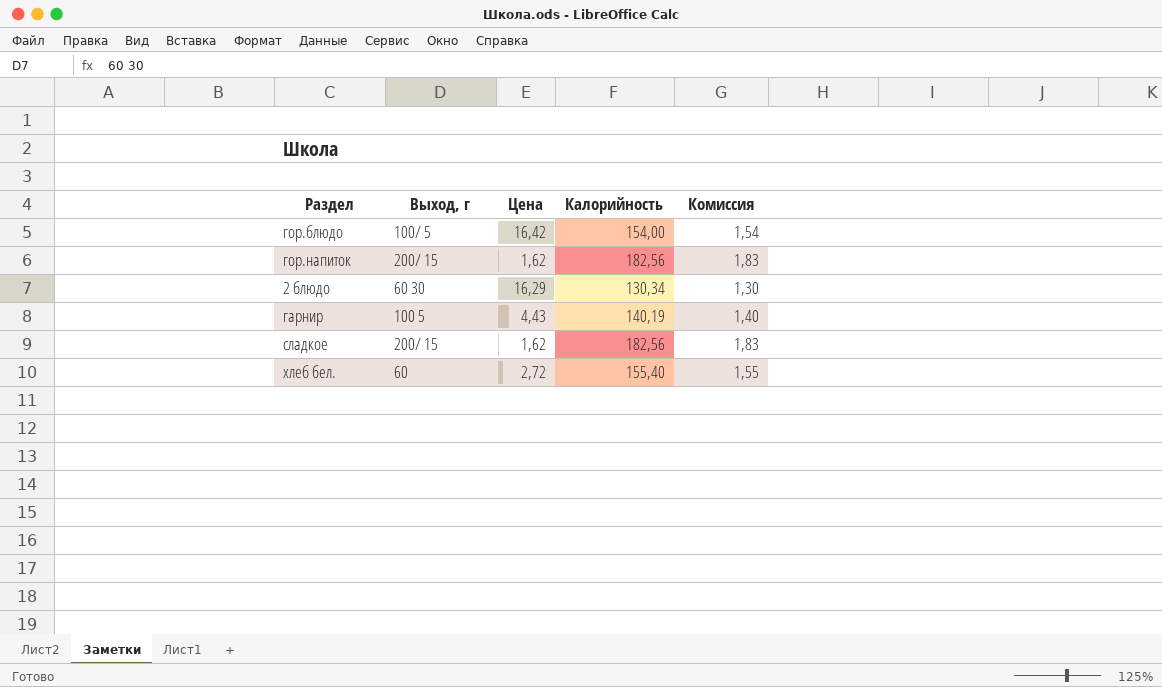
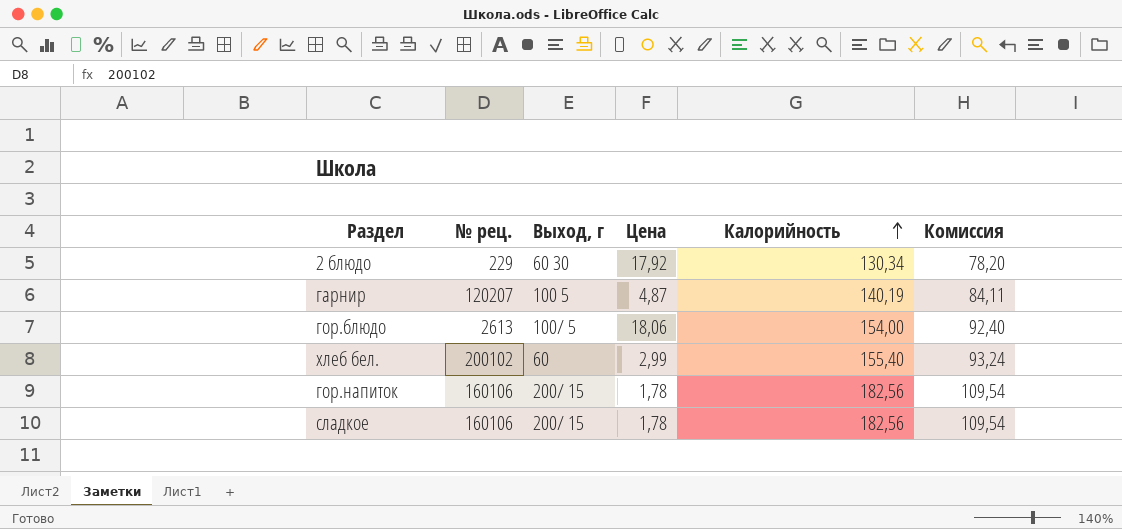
row order: none -> Калорийность ascending
column № рец. | position: none -> 2
column Комиссия | formula: [Калорийность] * 0,01 -> [Калорийность] * 0,6
2 блюдо | Цена: 16,29 -> 17,92
гарнир | Цена: 4,43 -> 4,87
гор.блюдо | Цена: 16,42 -> 18,06
хлеб бел. | Цена: 2,72 -> 2,99
гор.напиток | Цена: 1,62 -> 1,78
сладкое | Цена: 1,62 -> 1,78

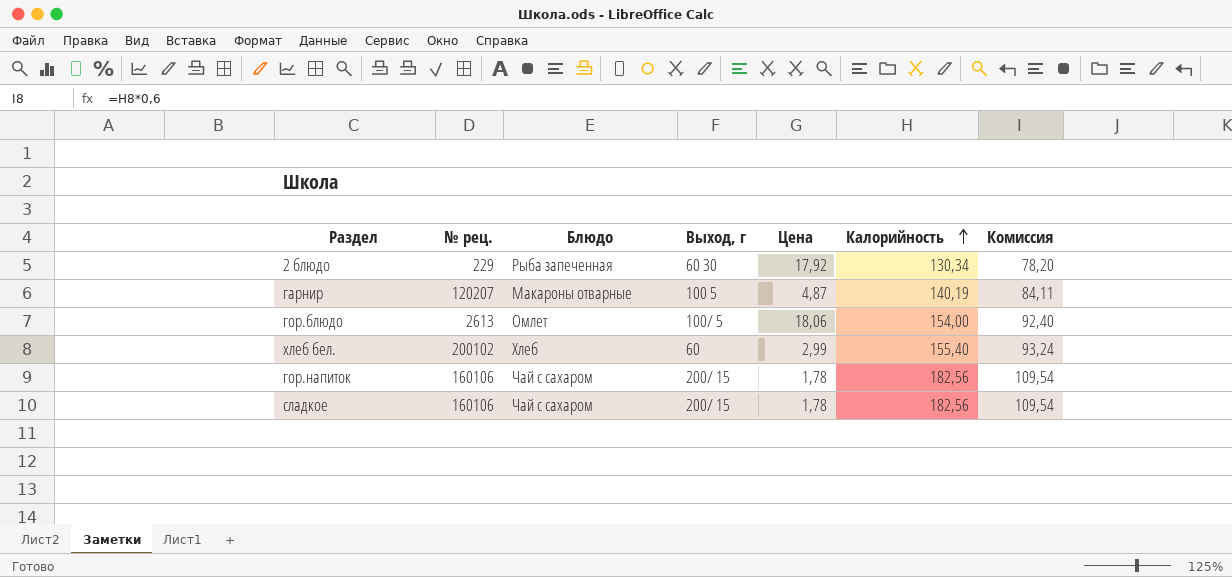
column Блюдо | position: none -> 3

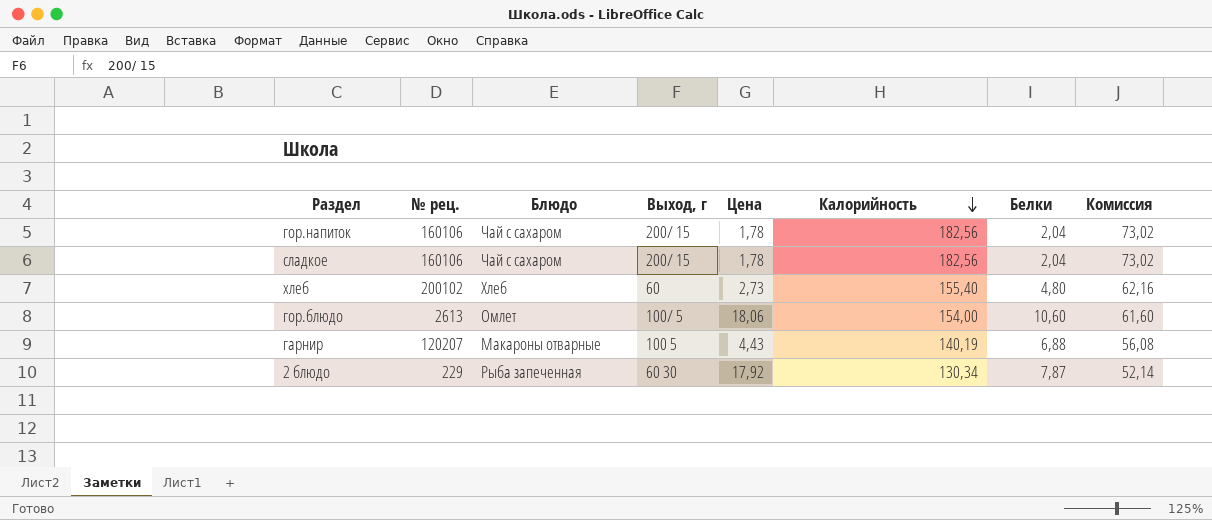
row order: Калорийность ascending -> Калорийность descending
column Белки | position: none -> 7
column Комиссия | formula: [Калорийность] * 0,6 -> [Калорийность] * 0,4
row хлеб бел.: 200102 | Хлеб | 60 | 2,99 | 155,40 | 93,24 -> none
row хлеб: none -> 200102 | Хлеб | 60 | 2,73 | 155,40 | 4,80 | 62,16
гарнир | Цена: 4,87 -> 4,43

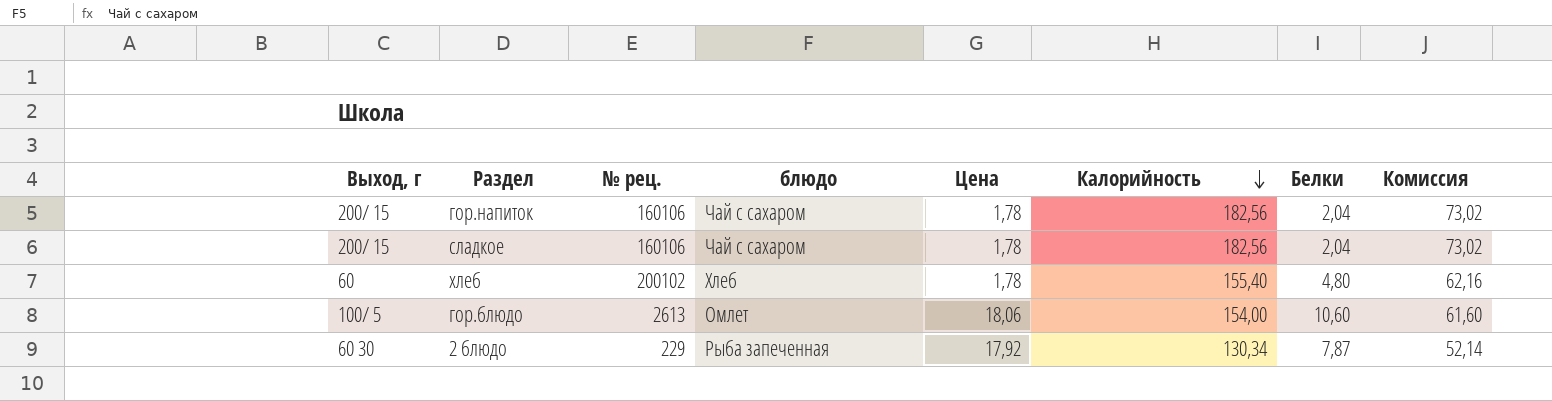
column Выход, г | position: 4 -> 1
column name: Блюдо -> блюдо
row гарнир: 120207 | Макароны отварные | 100 5 | 4,43 | 140,19 | 6,88 | 56,08 -> none
хлеб | Цена: 2,73 -> 1,78

